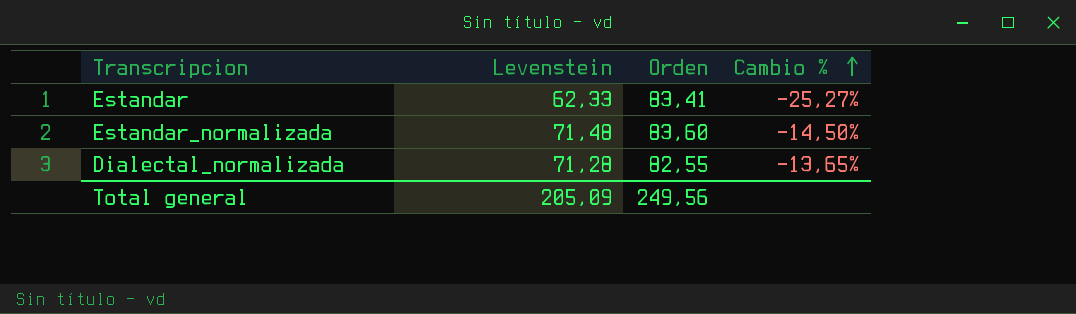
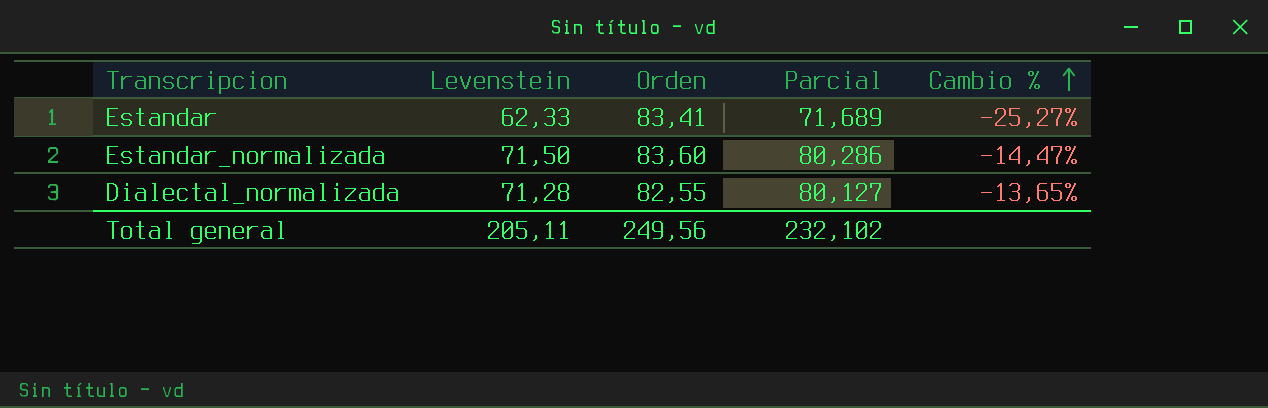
column Parcial | position: none -> 4
Estandar_normalizada | Levenstein: 71,48 -> 71,50
Estandar_normalizada | Cambio %: -14,50% -> -14,47%
Total general | Levenstein: 205,09 -> 205,11

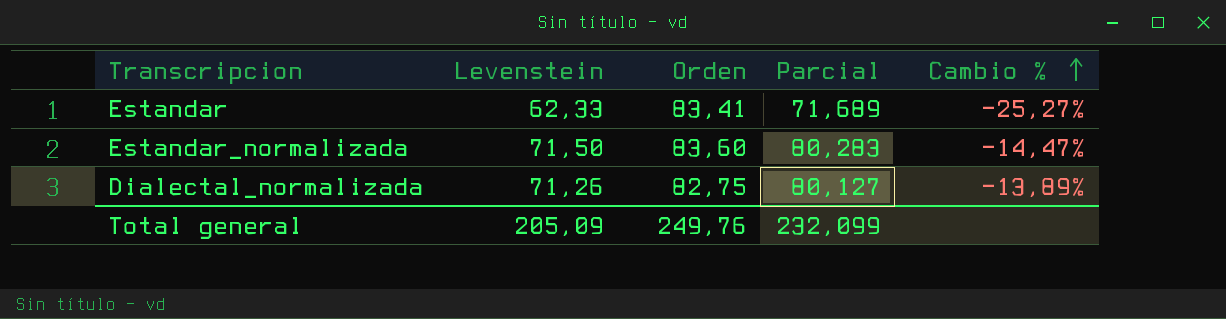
Estandar_normalizada | Parcial: 80,286 -> 80,283
Dialectal_normalizada | Levenstein: 71,28 -> 71,26
Dialectal_normalizada | Orden: 82,55 -> 82,75
Dialectal_normalizada | Cambio %: -13,65% -> -13,89%
Total general | Levenstein: 205,11 -> 205,09
Total general | Orden: 249,56 -> 249,76
Total general | Parcial: 232,102 -> 232,099

